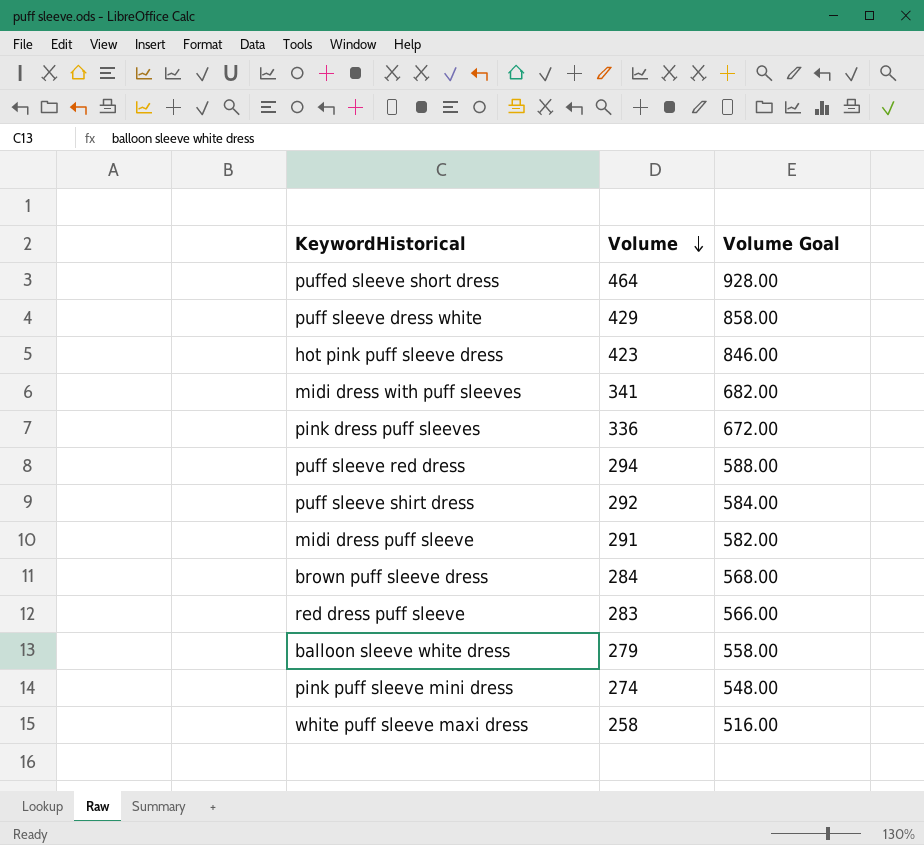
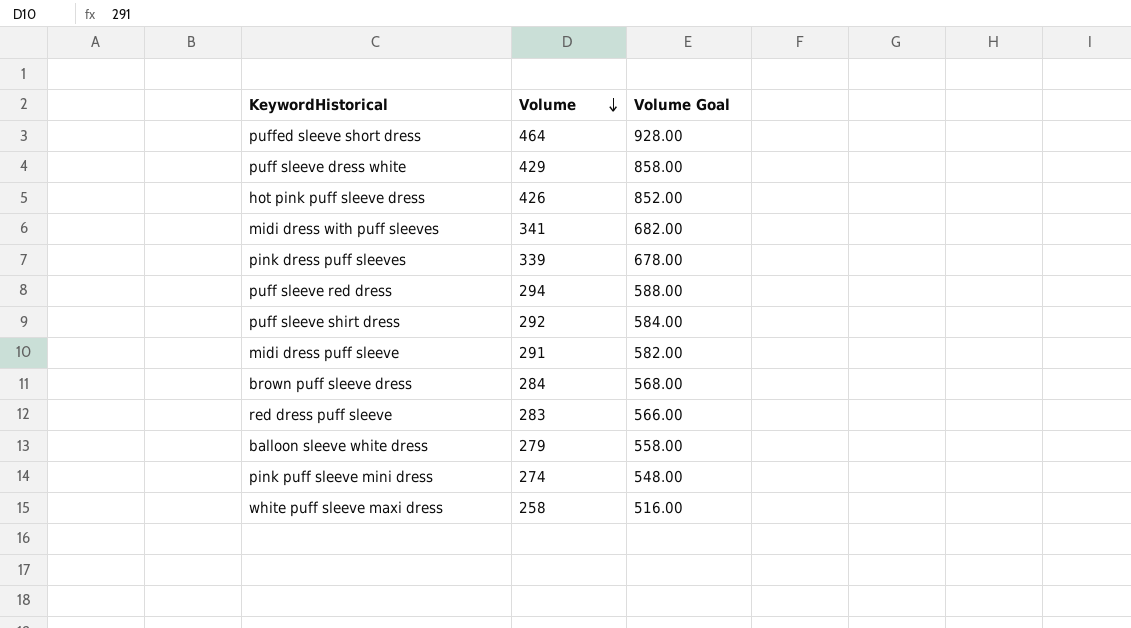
hot pink puff sleeve dress | Volume: 423 -> 426
hot pink puff sleeve dress | Volume Goal: 846.00 -> 852.00
pink dress puff sleeves | Volume: 336 -> 339
pink dress puff sleeves | Volume Goal: 672.00 -> 678.00

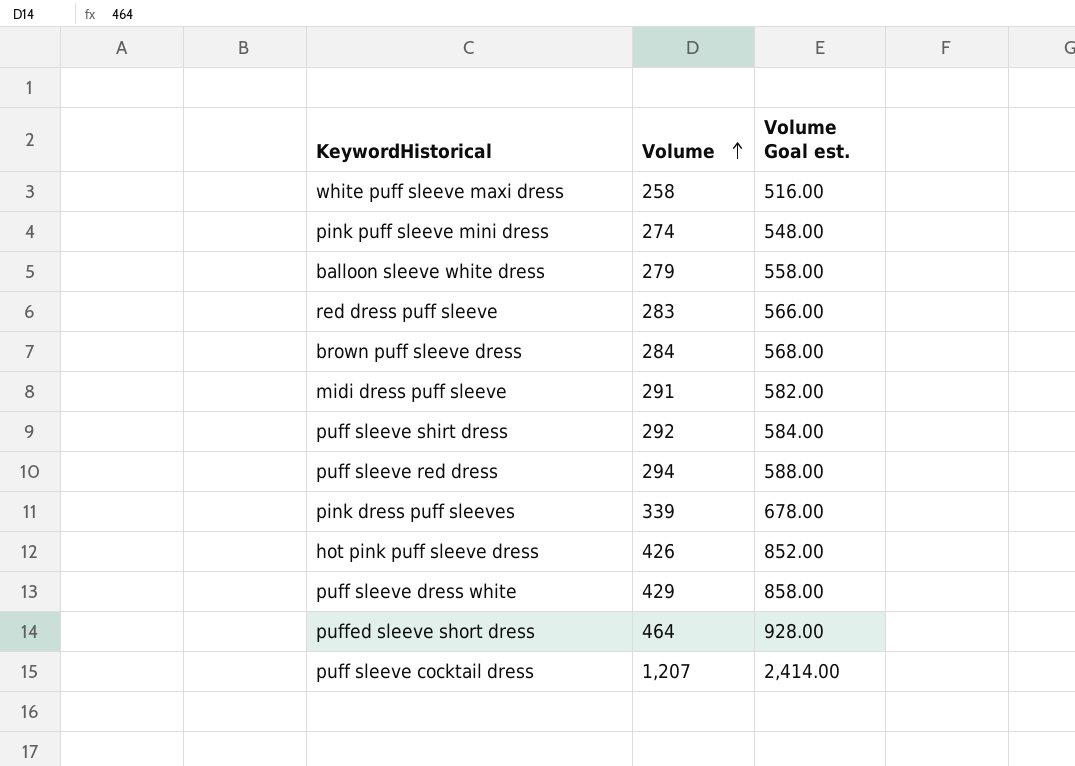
row order: Volume descending -> Volume ascending
column name: Volume Goal -> Volume Goal est.
row midi dress with puff sleeves: 341 | 682.00 -> none
row puff sleeve cocktail dress: none -> 1,207 | 2,414.00

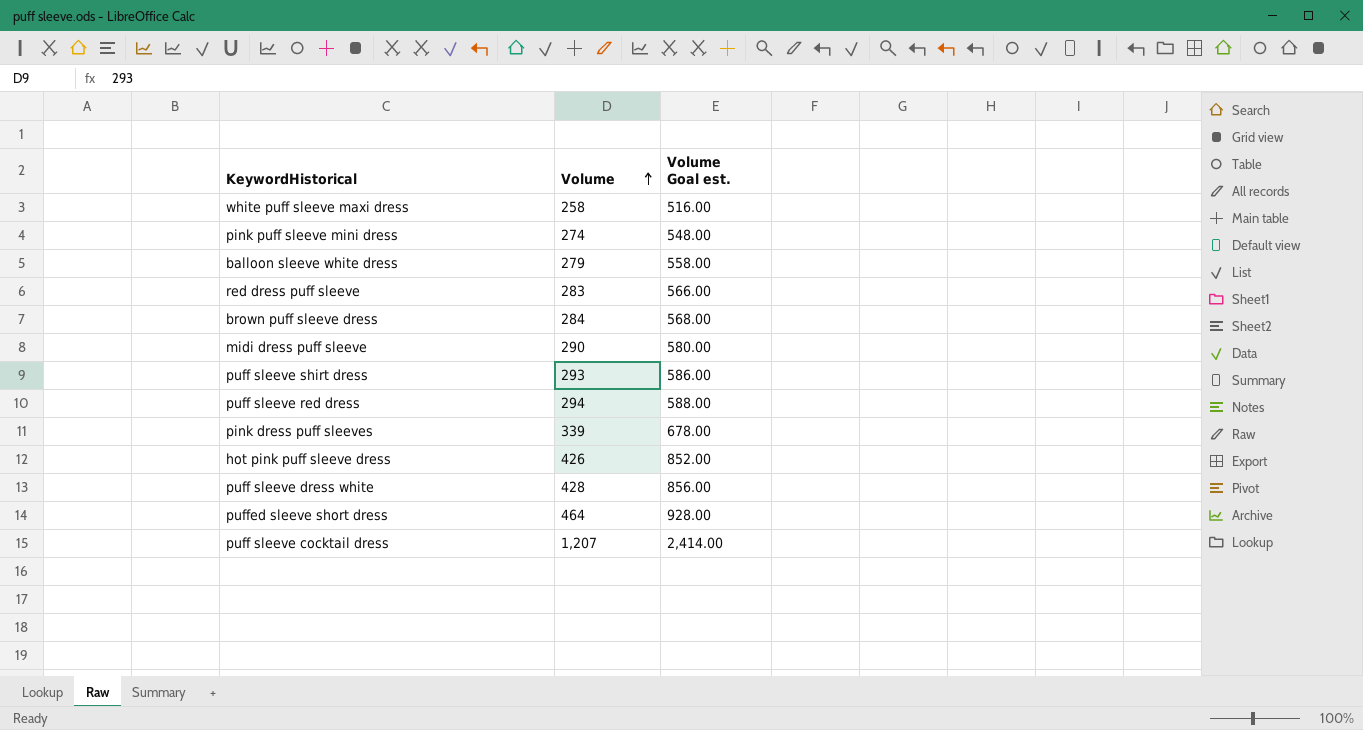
midi dress puff sleeve | Volume: 291 -> 290
midi dress puff sleeve | Volume Goal est.: 582.00 -> 580.00
puff sleeve shirt dress | Volume: 292 -> 293
puff sleeve shirt dress | Volume Goal est.: 584.00 -> 586.00
puff sleeve dress white | Volume: 429 -> 428
puff sleeve dress white | Volume Goal est.: 858.00 -> 856.00

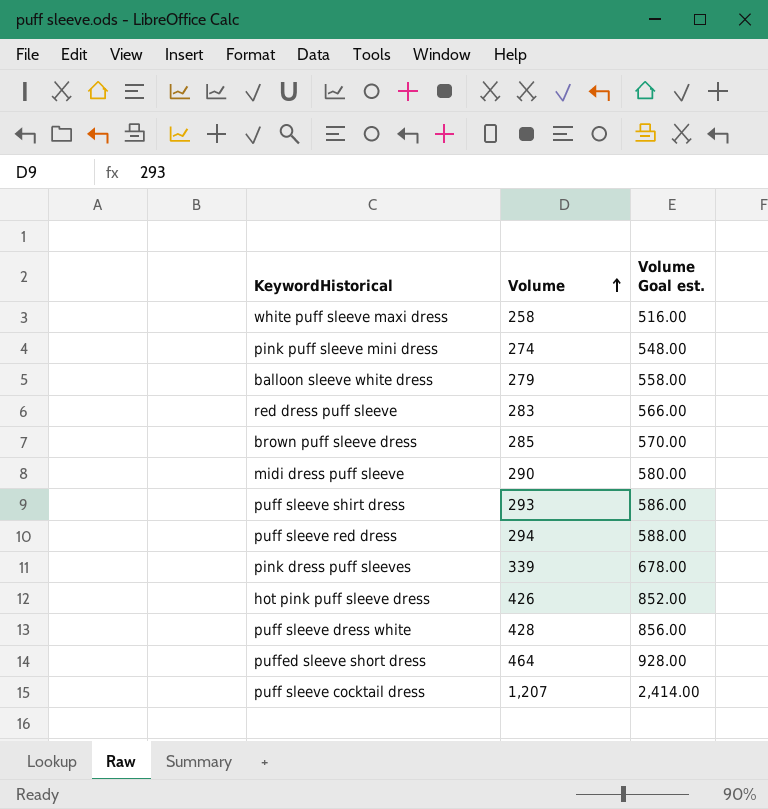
brown puff sleeve dress | Volume: 284 -> 285
brown puff sleeve dress | Volume Goal est.: 568.00 -> 570.00

